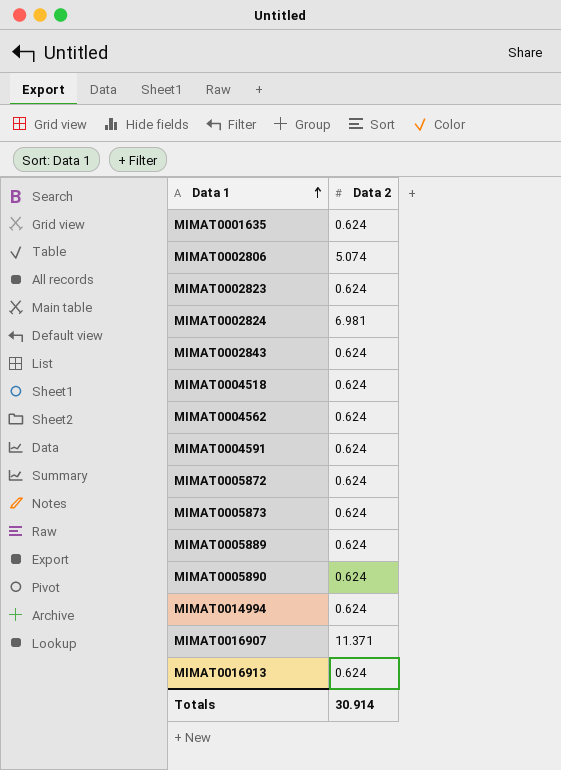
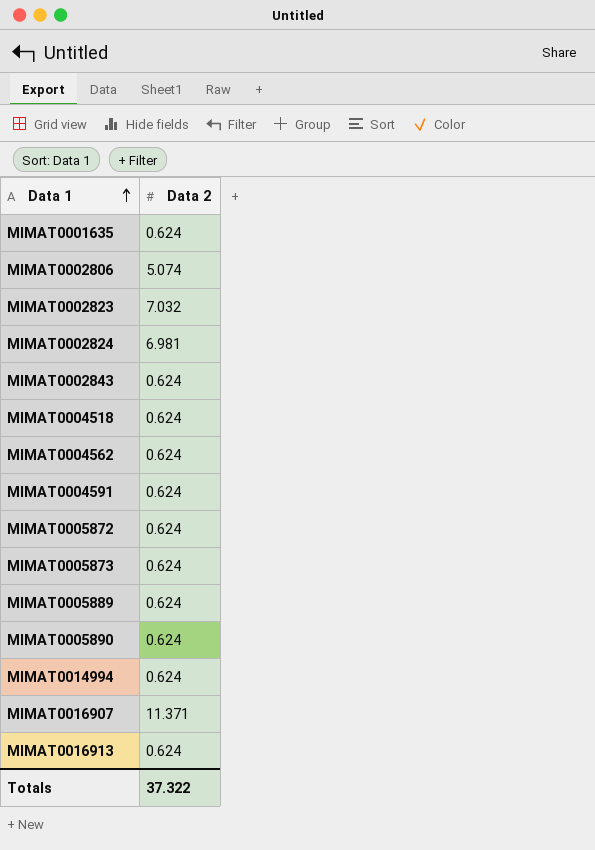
MIMAT0002823 | Data 2: 0.624 -> 7.032
Totals | Data 2: 30.914 -> 37.322

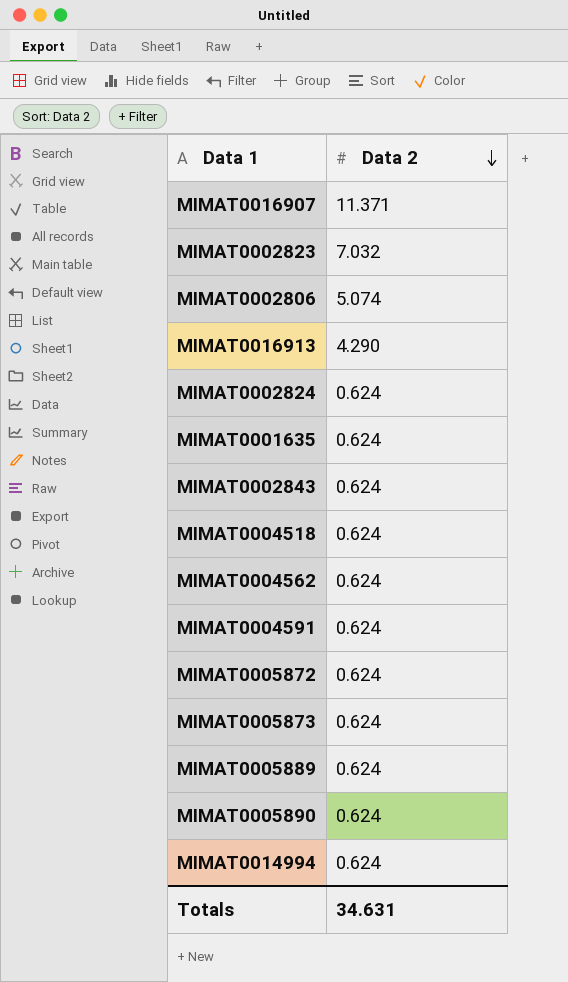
row order: Data 1 ascending -> Data 2 descending
MIMAT0016913 | Data 2: 0.624 -> 4.290
MIMAT0002824 | Data 2: 6.981 -> 0.624
Totals | Data 2: 37.322 -> 34.631

